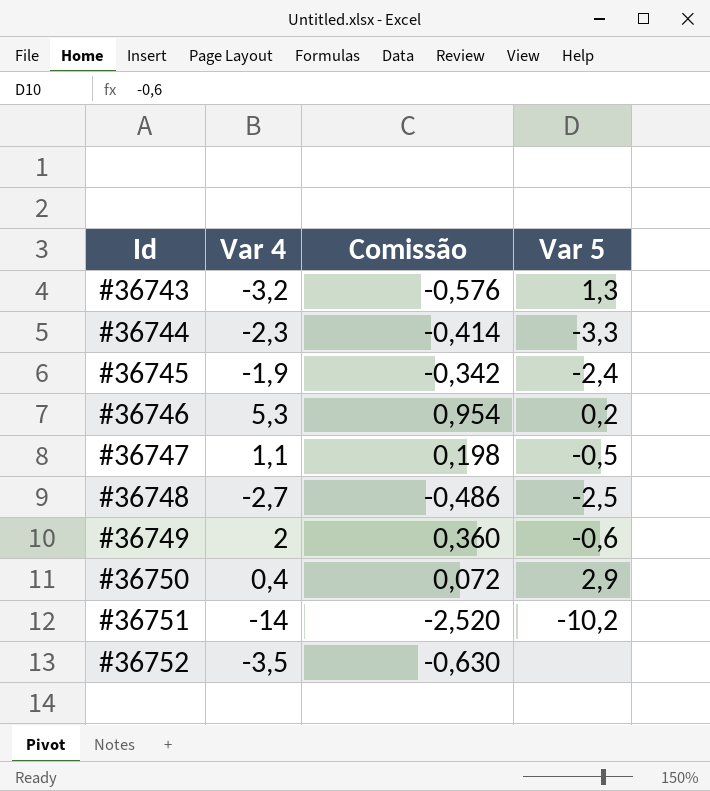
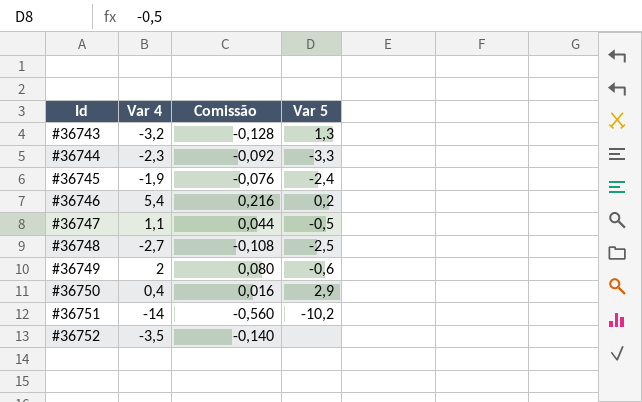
column Comissão | formula: [Var 4] * 0,18 -> [Var 4] * 0,04
#36746 | Var 4: 5,3 -> 5,4

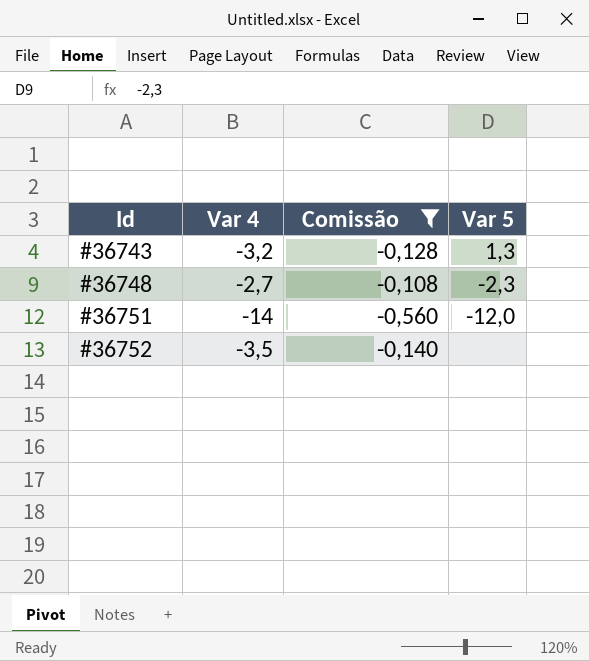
filter: none -> Comissão <= -0,108
#36748 | Var 5: -2,5 -> -2,3
#36751 | Var 5: -10,2 -> -12,0

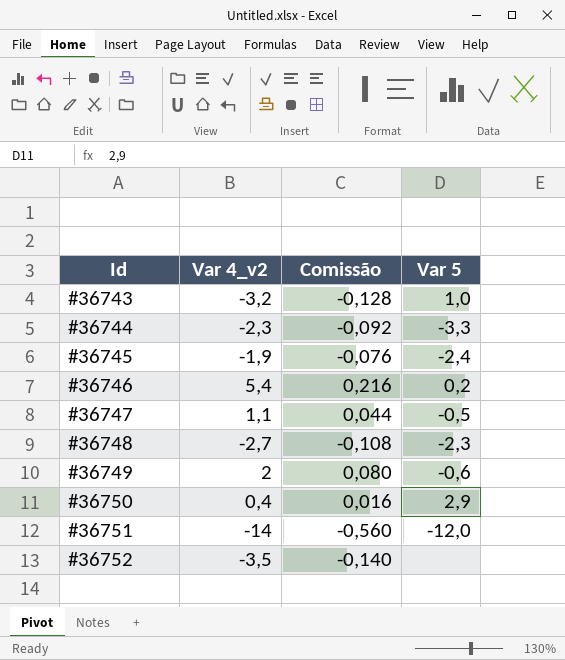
filter: Comissão <= -0,108 -> none
column name: Var 4 -> Var 4_v2
#36743 | Var 5: 1,3 -> 1,0

